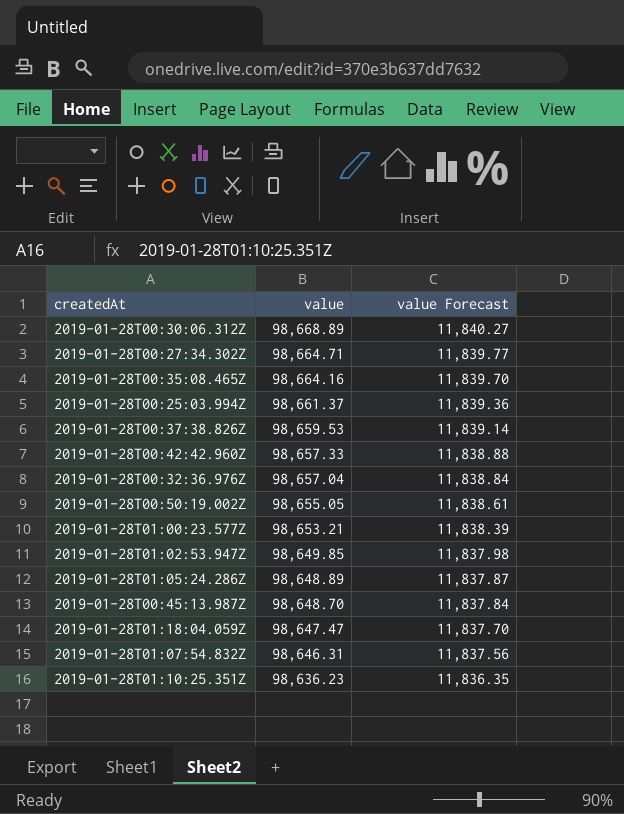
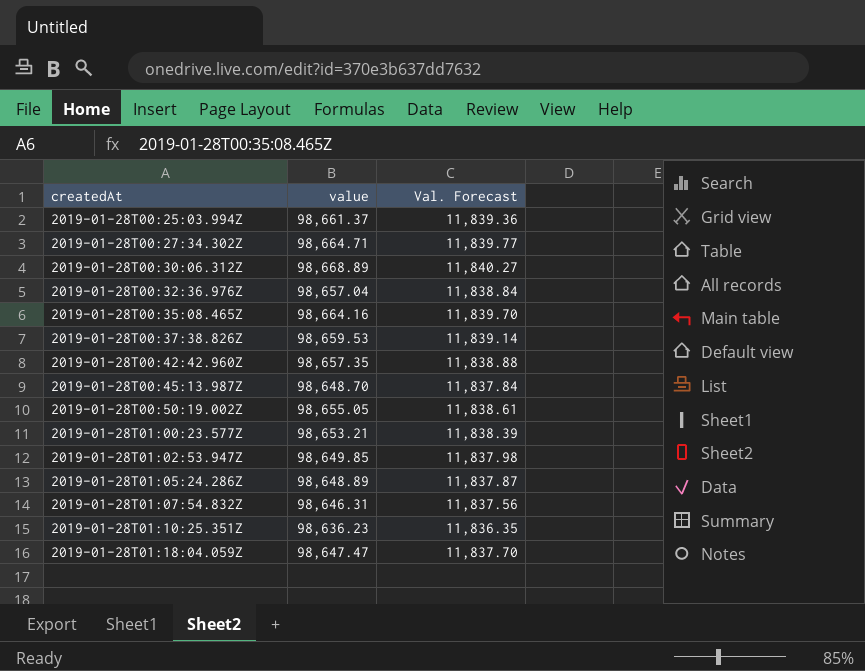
row order: value descending -> createdAt ascending
column name: value Forecast -> Val. Forecast
2019-01-28T00:42:42.960Z | value: 98,657.33 -> 98,657.35

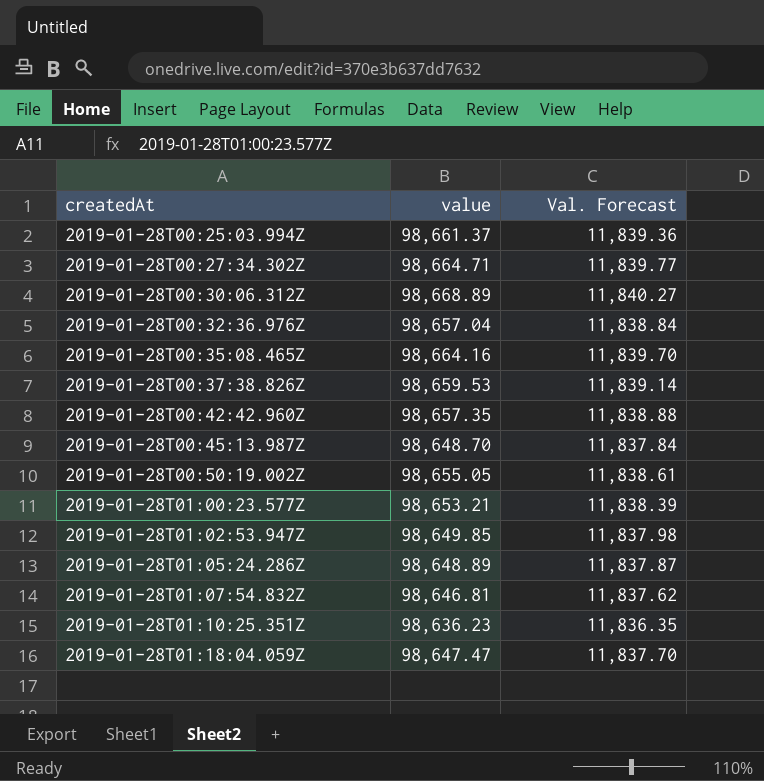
2019-01-28T01:07:54.832Z | value: 98,646.31 -> 98,646.81
2019-01-28T01:07:54.832Z | Val. Forecast: 11,837.56 -> 11,837.62

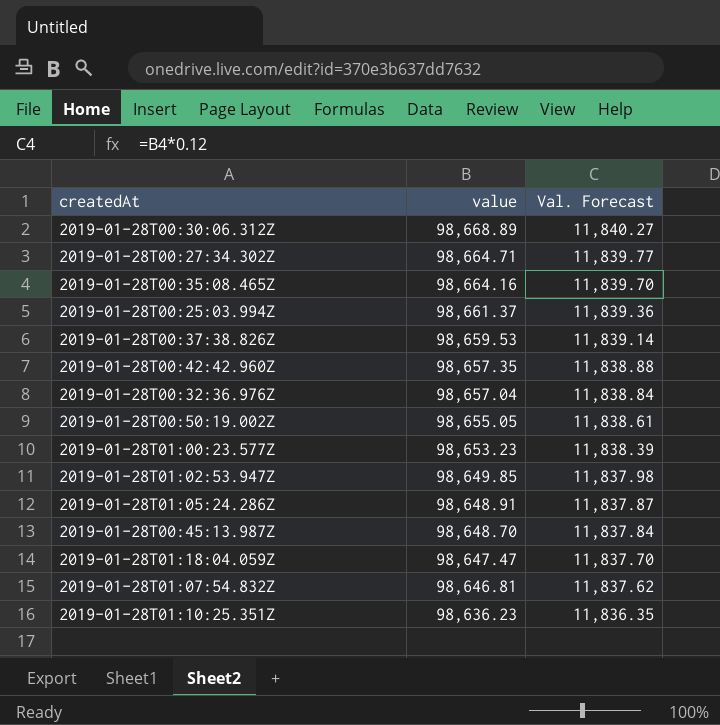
row order: createdAt ascending -> value descending
2019-01-28T01:00:23.577Z | value: 98,653.21 -> 98,653.23
2019-01-28T01:05:24.286Z | value: 98,648.89 -> 98,648.91

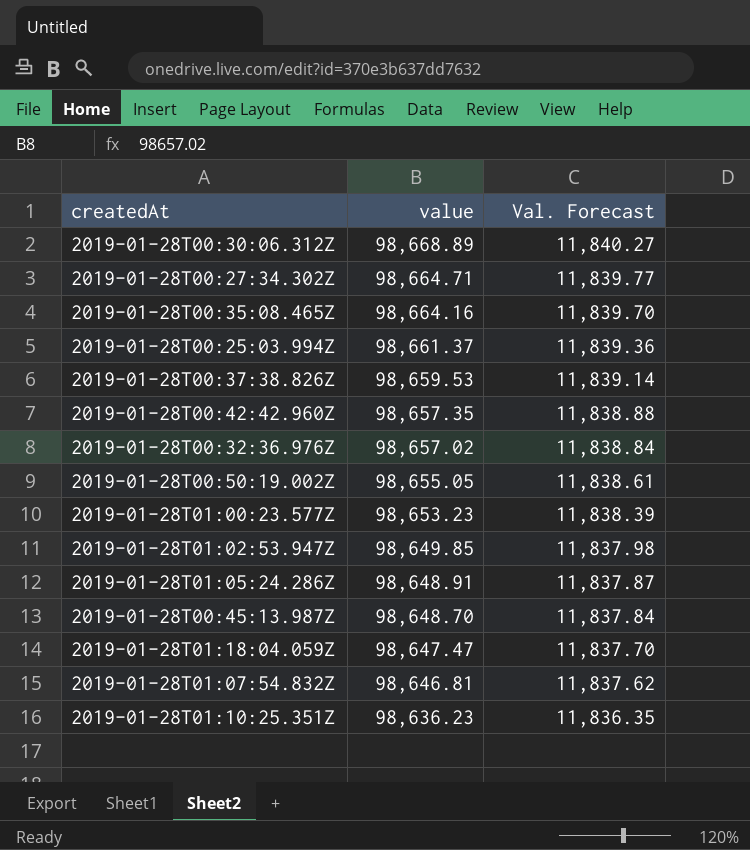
2019-01-28T00:32:36.976Z | value: 98,657.04 -> 98,657.02

